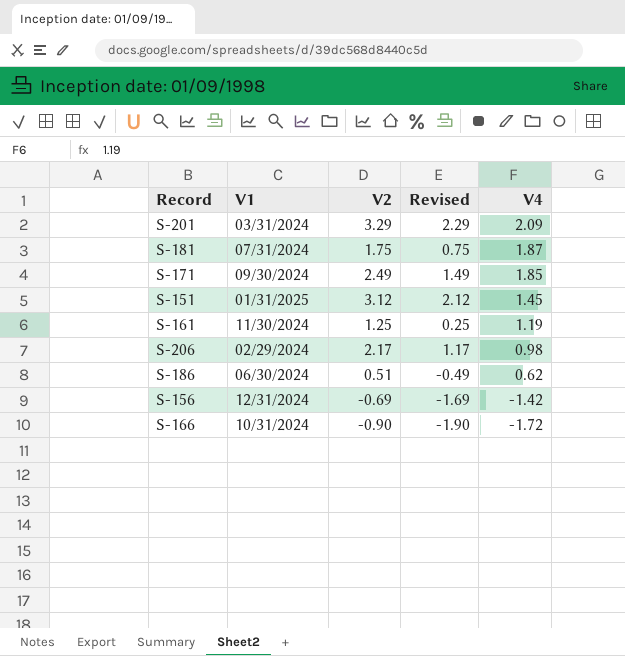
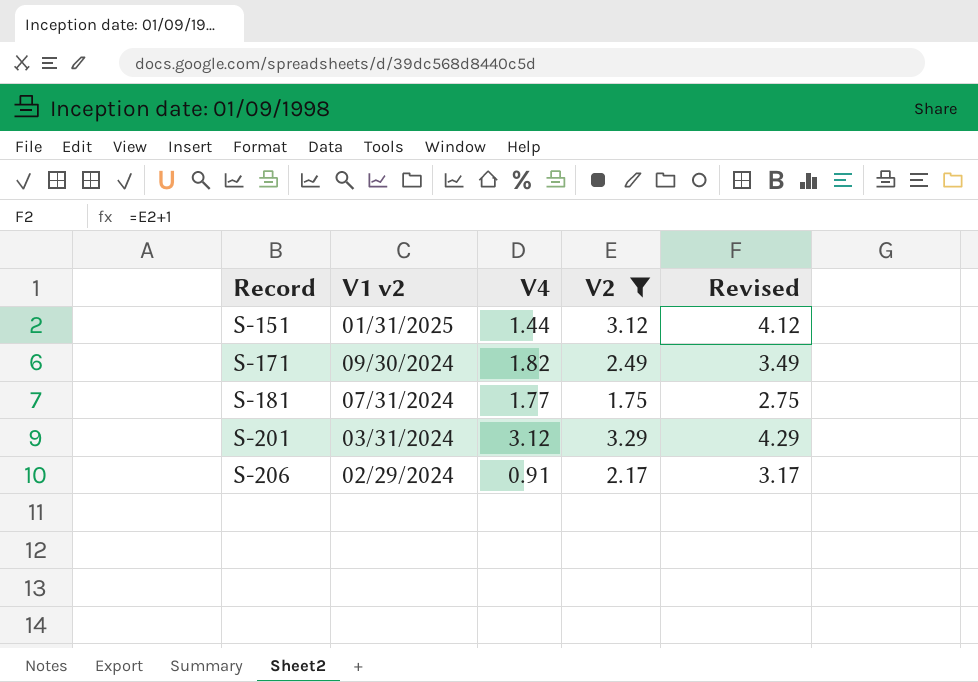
filter: none -> V2 >= 1.75
row order: V4 descending -> Record ascending
column name: V1 -> V1 v2
column V4 | position: 5 -> 3
column Revised | formula: [V2] - 1 -> [V2] + 1
S-151 | V4: 1.45 -> 1.44
S-171 | V4: 1.85 -> 1.82
S-181 | V4: 1.87 -> 1.77
S-201 | V4: 2.09 -> 3.12
S-206 | V4: 0.98 -> 0.91

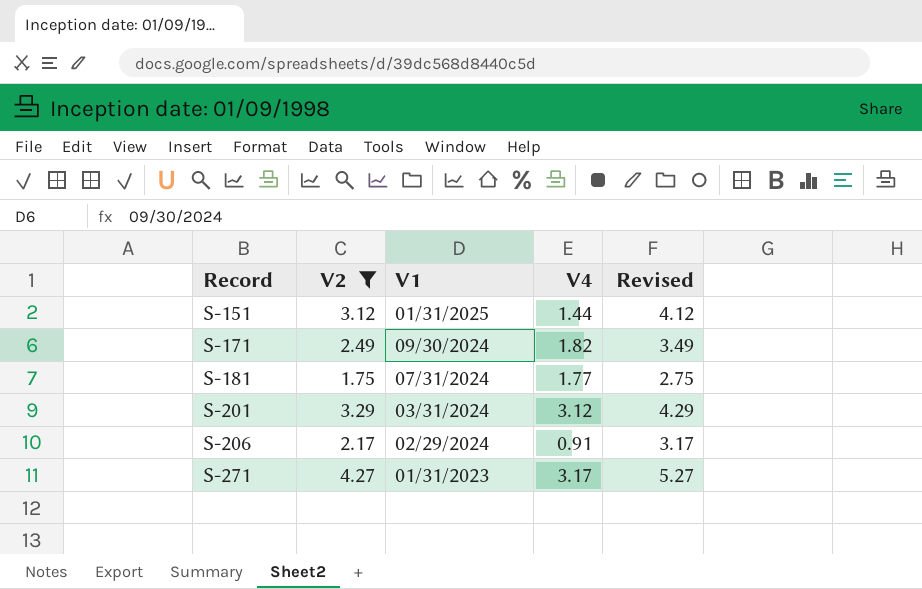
column V2 | position: 4 -> 2
column name: V1 v2 -> V1
row S-271: none -> 4.27 | 01/31/2023 | 3.17 | 5.27

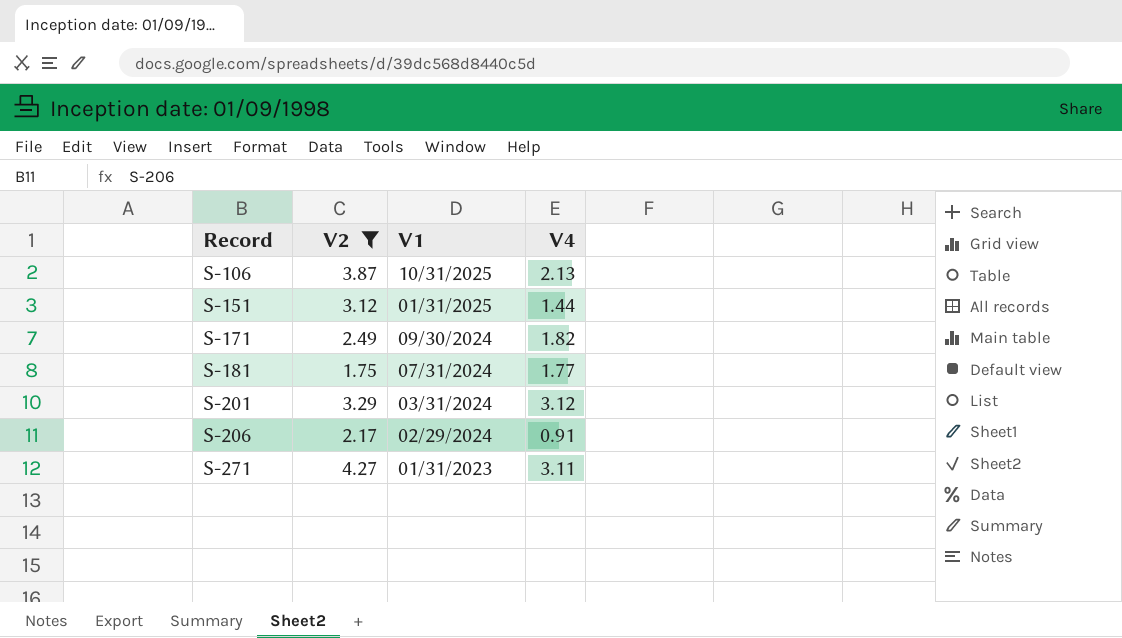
column Revised | formula: [V2] + 1 -> none
row S-106: none -> 3.87 | 10/31/2025 | 2.13
S-271 | V4: 3.17 -> 3.11

